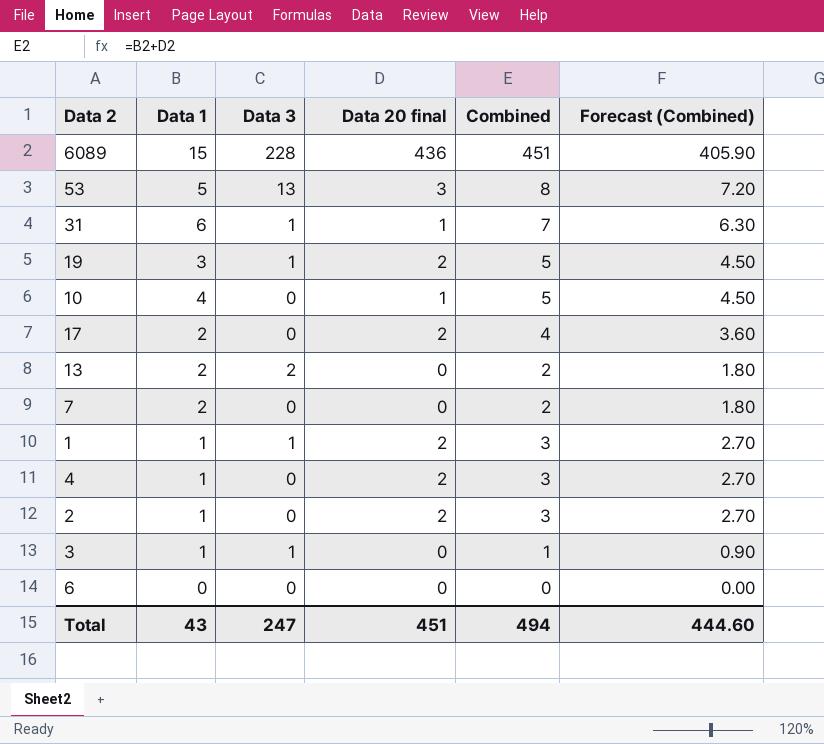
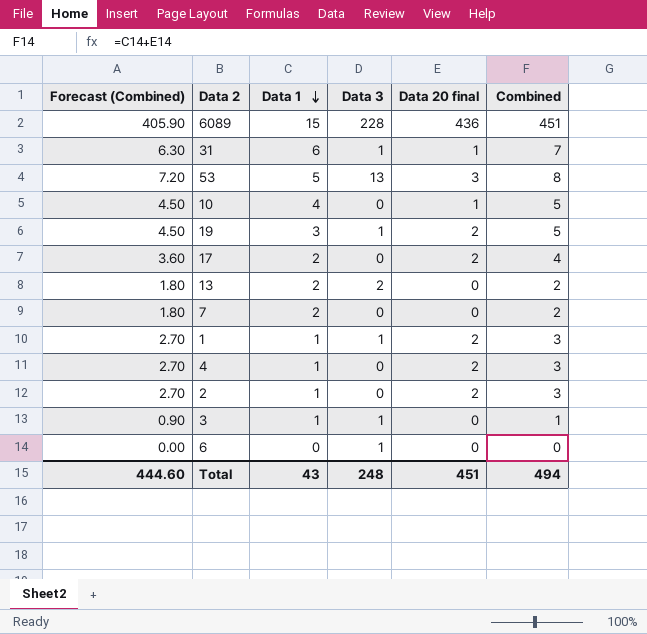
row order: none -> Data 1 descending
column Forecast (Combined) | position: 6 -> 1
6 | Data 3: 0 -> 1
Total | Data 3: 247 -> 248

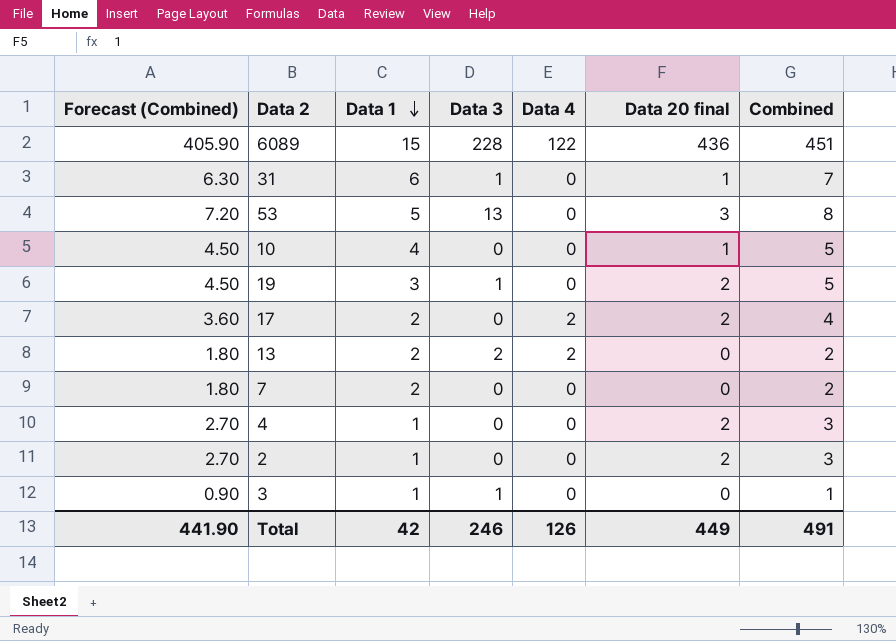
column Data 4 | position: none -> 5
row 1: 2.70 | 1 | 1 | 2 | 3 -> none
row 6: 0.00 | 0 | 1 | 0 | 0 -> none
Total | Forecast (Combined): 444.60 -> 441.90
Total | Data 1: 43 -> 42
Total | Data 3: 248 -> 246
Total | Data 20 final: 451 -> 449
Total | Combined: 494 -> 491

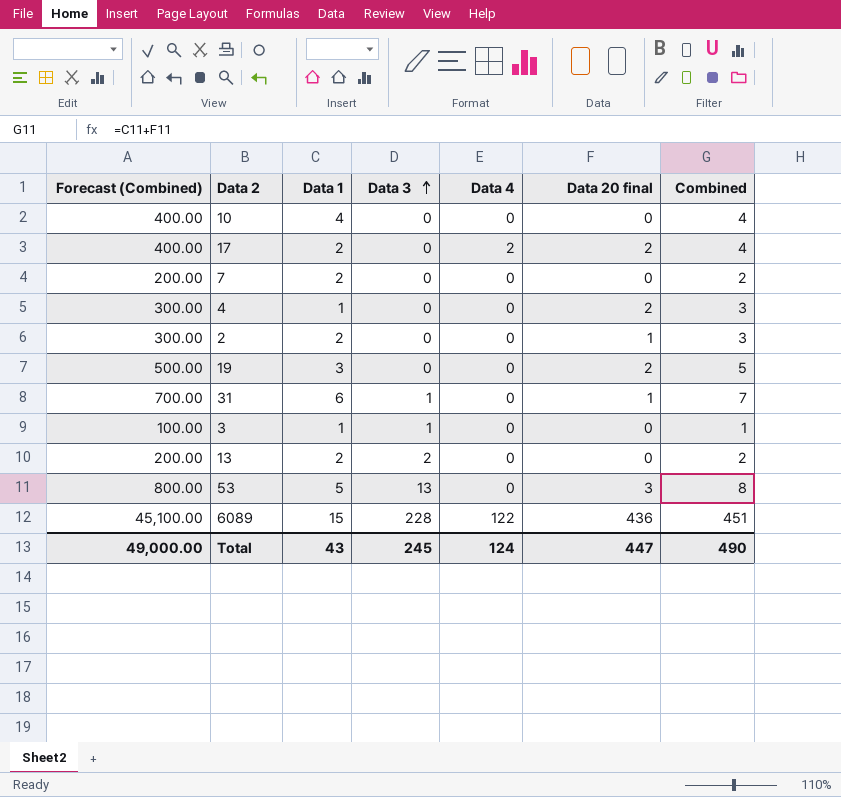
row order: Data 1 descending -> Data 3 ascending
column Forecast (Combined) | formula: [Combined] * 0.9 -> [Combined] * 100
10 | Data 20 final: 1 -> 0
10 | Combined: 5 -> 4
2 | Data 1: 1 -> 2
2 | Data 20 final: 2 -> 1
19 | Data 3: 1 -> 0
13 | Data 4: 2 -> 0
Total | Forecast (Combined): 441.90 -> 49,000.00
Total | Data 1: 42 -> 43
Total | Data 3: 246 -> 245
Total | Data 4: 126 -> 124
Total | Data 20 final: 449 -> 447
Total | Combined: 491 -> 490

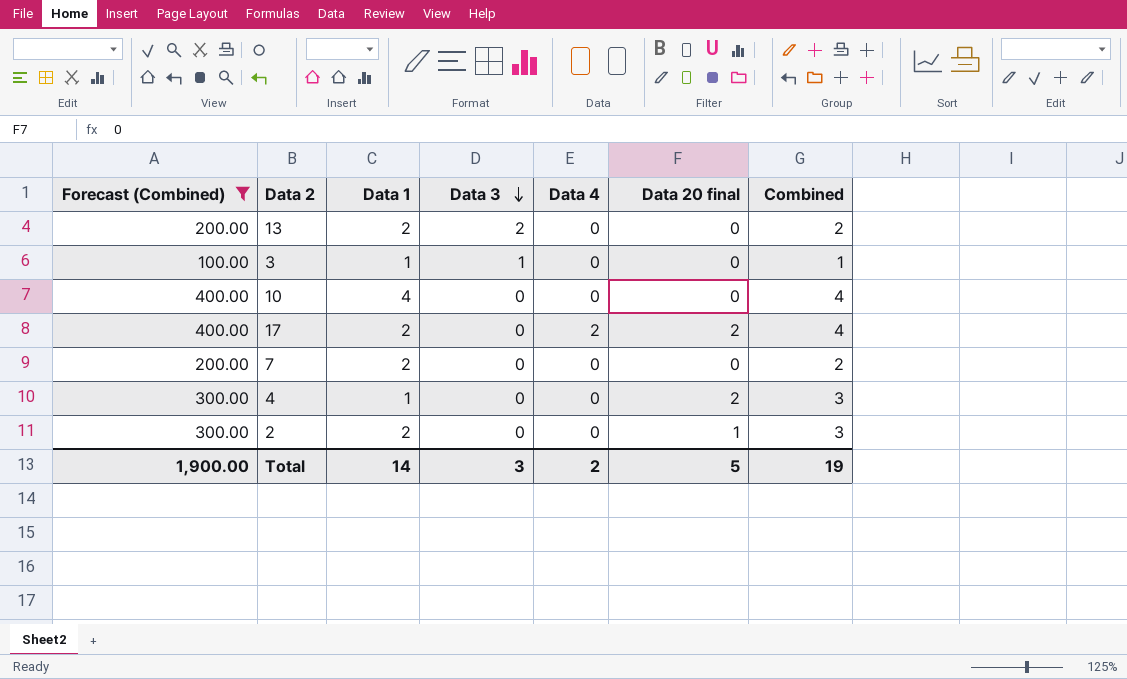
filter: none -> Forecast (Combined) <= 400.00
row order: Data 3 ascending -> Data 3 descending
Total | Forecast (Combined): 49,000.00 -> 1,900.00
Total | Data 1: 43 -> 14
Total | Data 3: 245 -> 3
Total | Data 4: 124 -> 2
Total | Data 20 final: 447 -> 5
Total | Combined: 490 -> 19

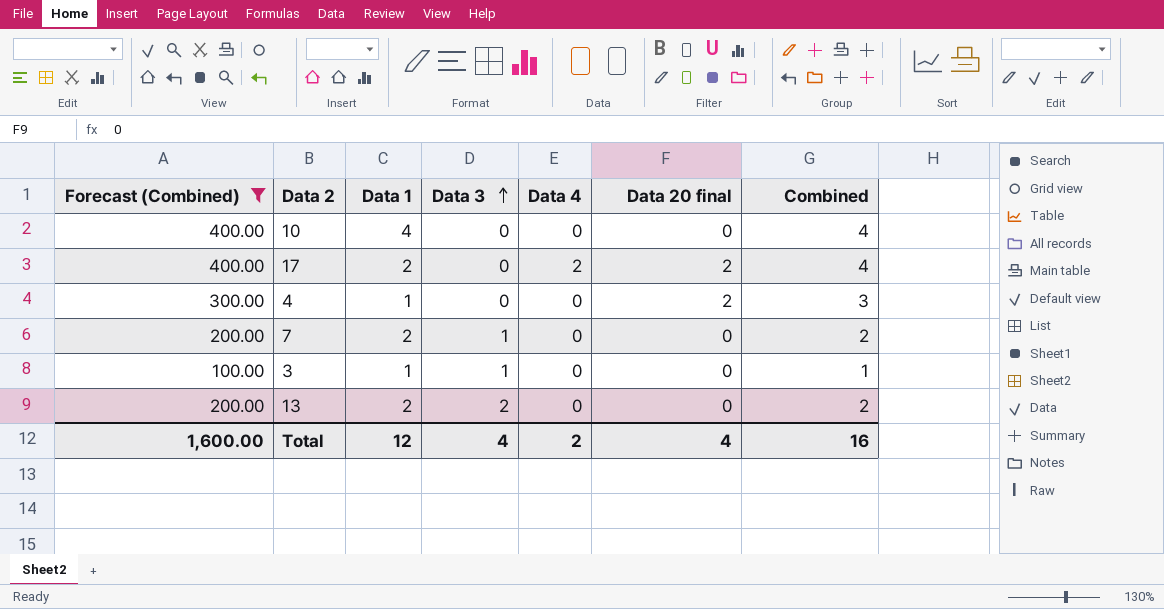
row order: Data 3 descending -> Data 3 ascending
row 2: 300.00 | 2 | 0 | 0 | 1 | 3 -> none
7 | Data 3: 0 -> 1
Total | Forecast (Combined): 1,900.00 -> 1,600.00
Total | Data 1: 14 -> 12
Total | Data 3: 3 -> 4
Total | Data 20 final: 5 -> 4
Total | Combined: 19 -> 16

